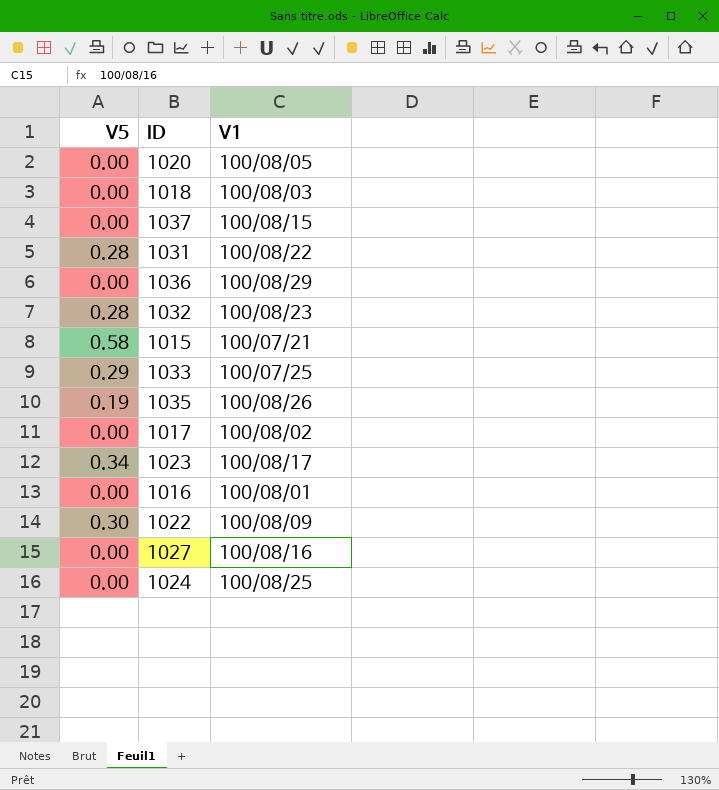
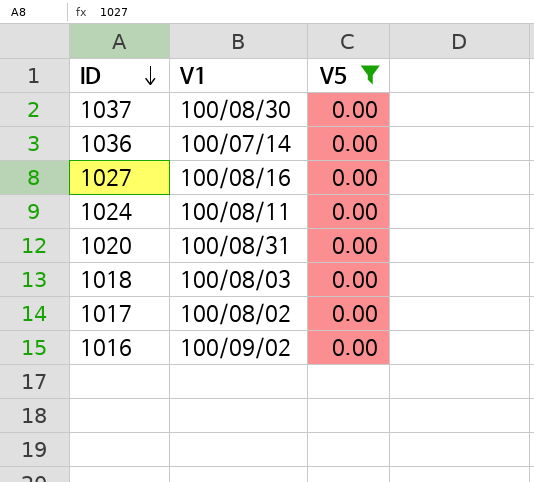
filter: none -> V5 = 0.00
row order: none -> ID descending
column V5 | position: 1 -> 3
1037 | V1: 100/08/15 -> 100/08/30
1036 | V1: 100/08/29 -> 100/07/14
1024 | V1: 100/08/25 -> 100/08/11
1020 | V1: 100/08/05 -> 100/08/31
1016 | V1: 100/08/01 -> 100/09/02

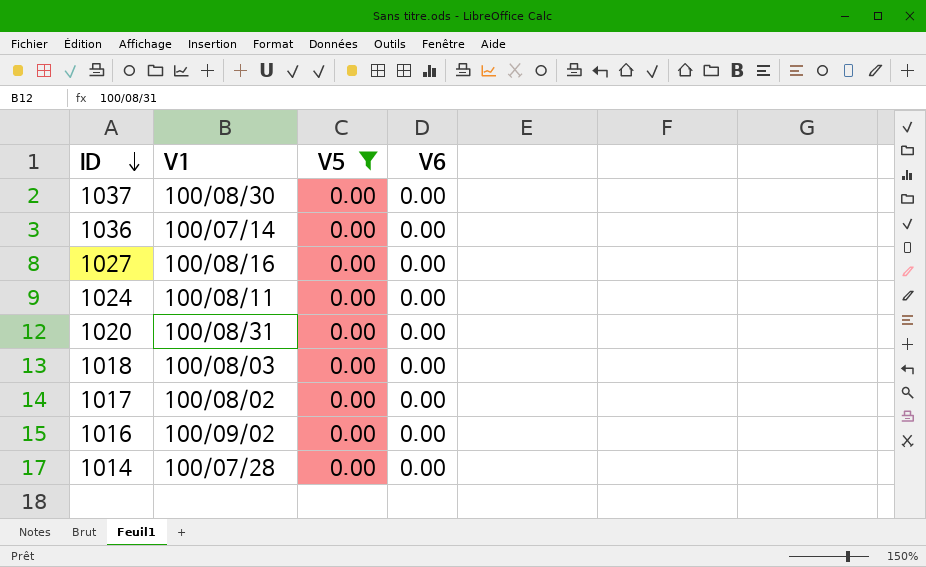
column V6 | position: none -> 4
row 1014: none -> 100/07/28 | 0.00 | 0.00

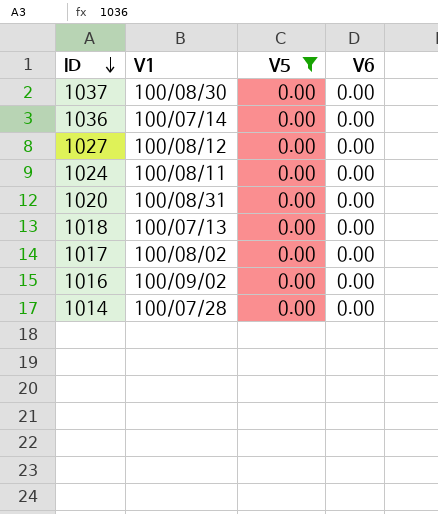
1027 | V1: 100/08/16 -> 100/08/12
1018 | V1: 100/08/03 -> 100/07/13

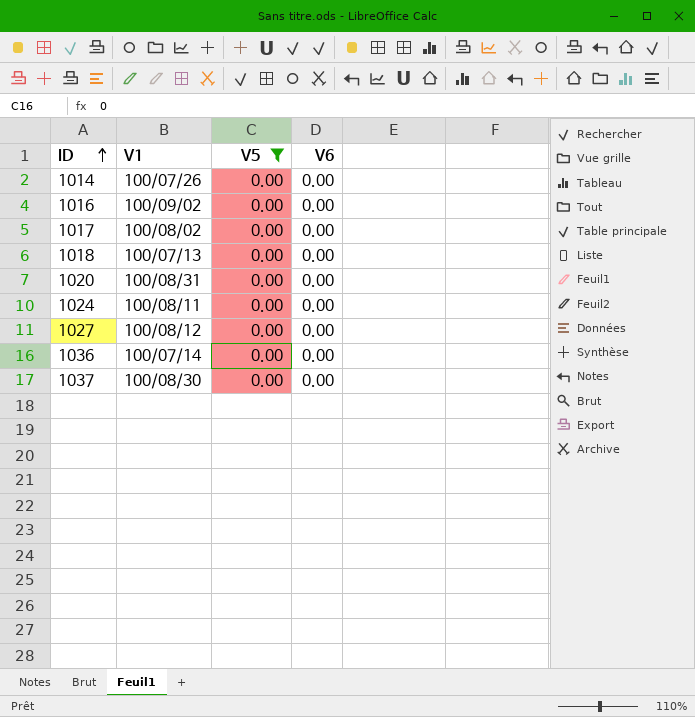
row order: ID descending -> ID ascending
1014 | V1: 100/07/28 -> 100/07/26

